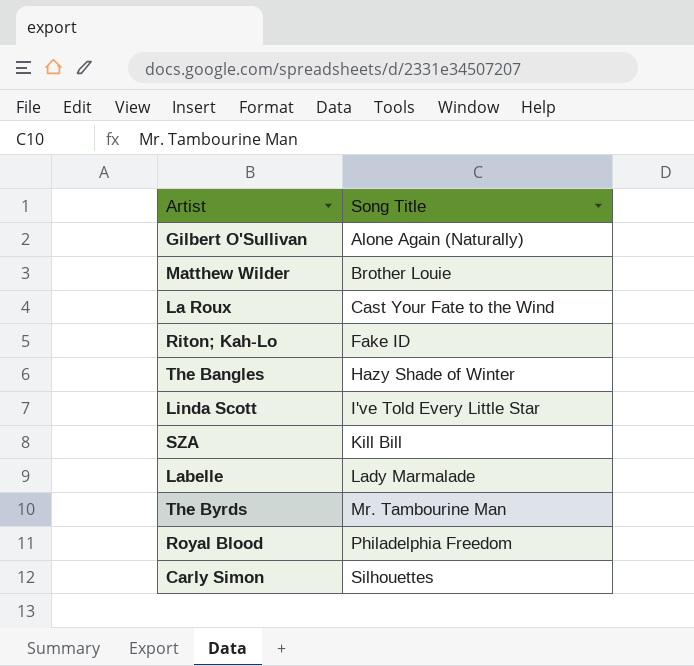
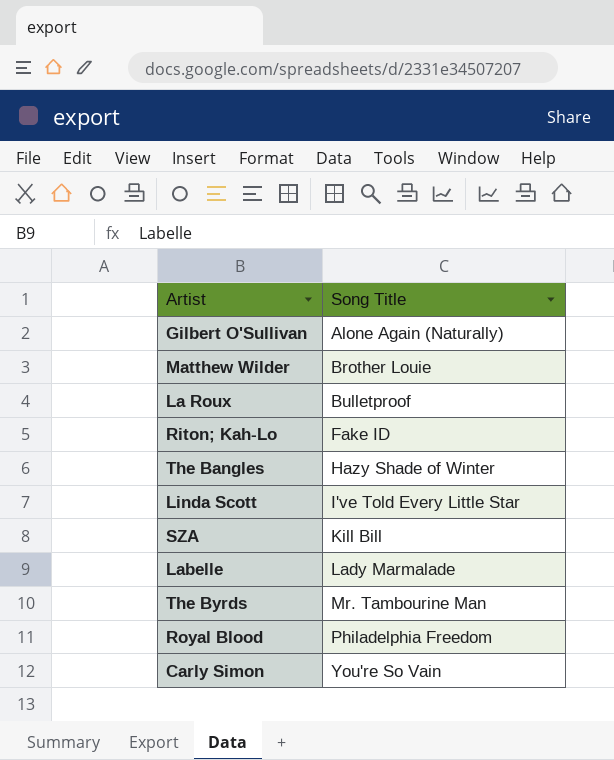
La Roux | Song Title: Cast Your Fate to the Wind -> Bulletproof
Carly Simon | Song Title: Silhouettes -> You're So Vain

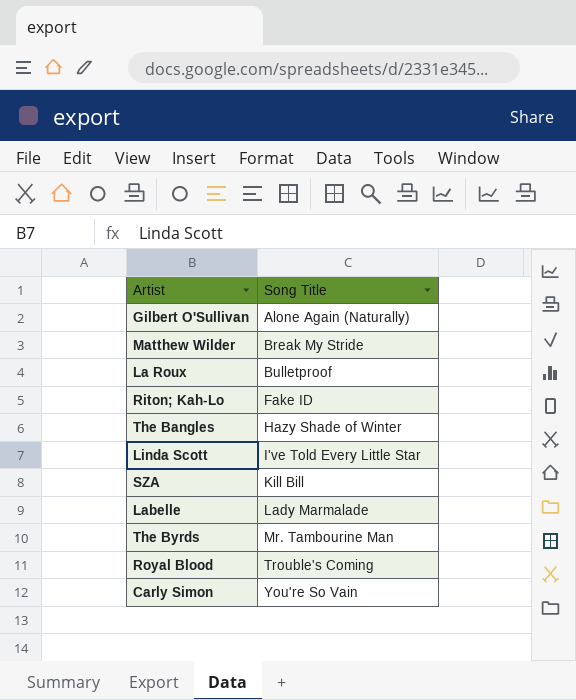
Matthew Wilder | Song Title: Brother Louie -> Break My Stride
Royal Blood | Song Title: Philadelphia Freedom -> Trouble's Coming

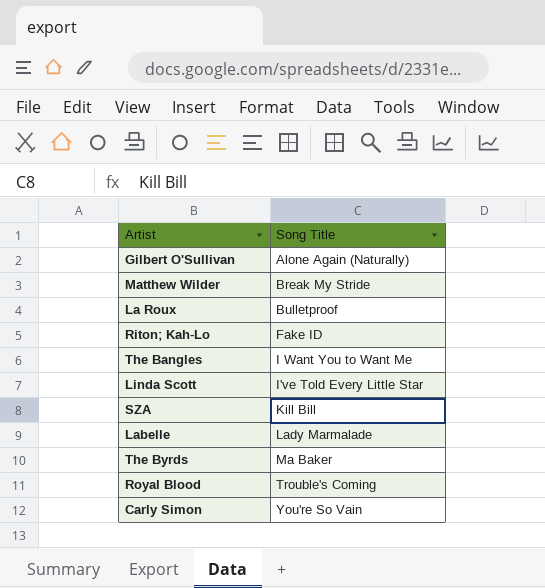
The Bangles | Song Title: Hazy Shade of Winter -> I Want You to Want Me
The Byrds | Song Title: Mr. Tambourine Man -> Ma Baker

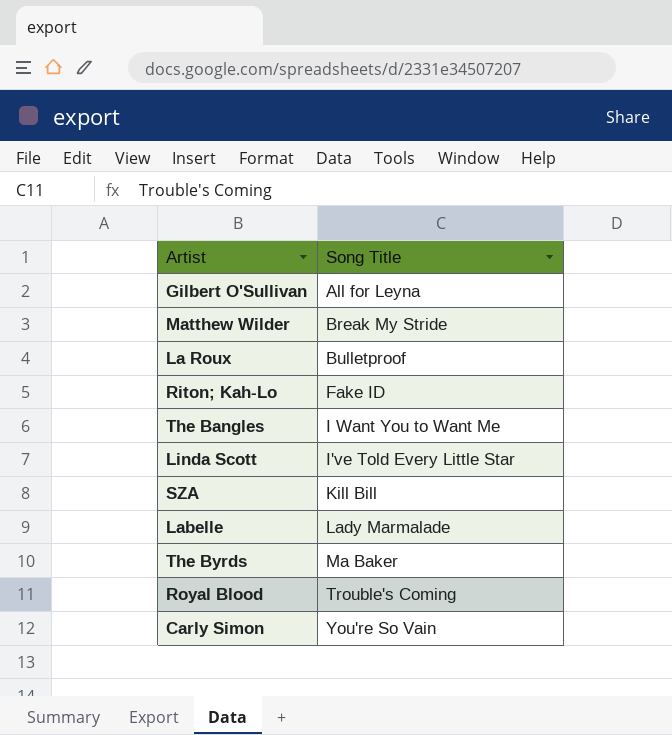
Gilbert O'Sullivan | Song Title: Alone Again (Naturally) -> All for Leyna

